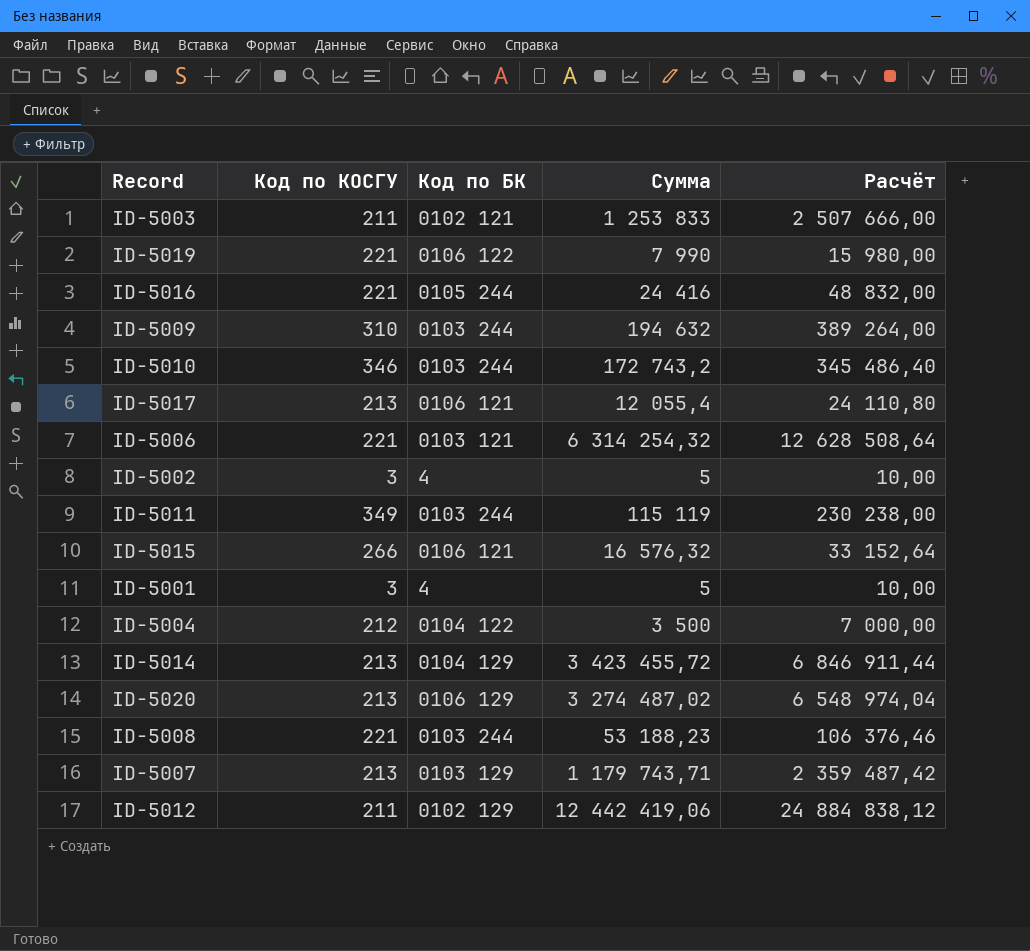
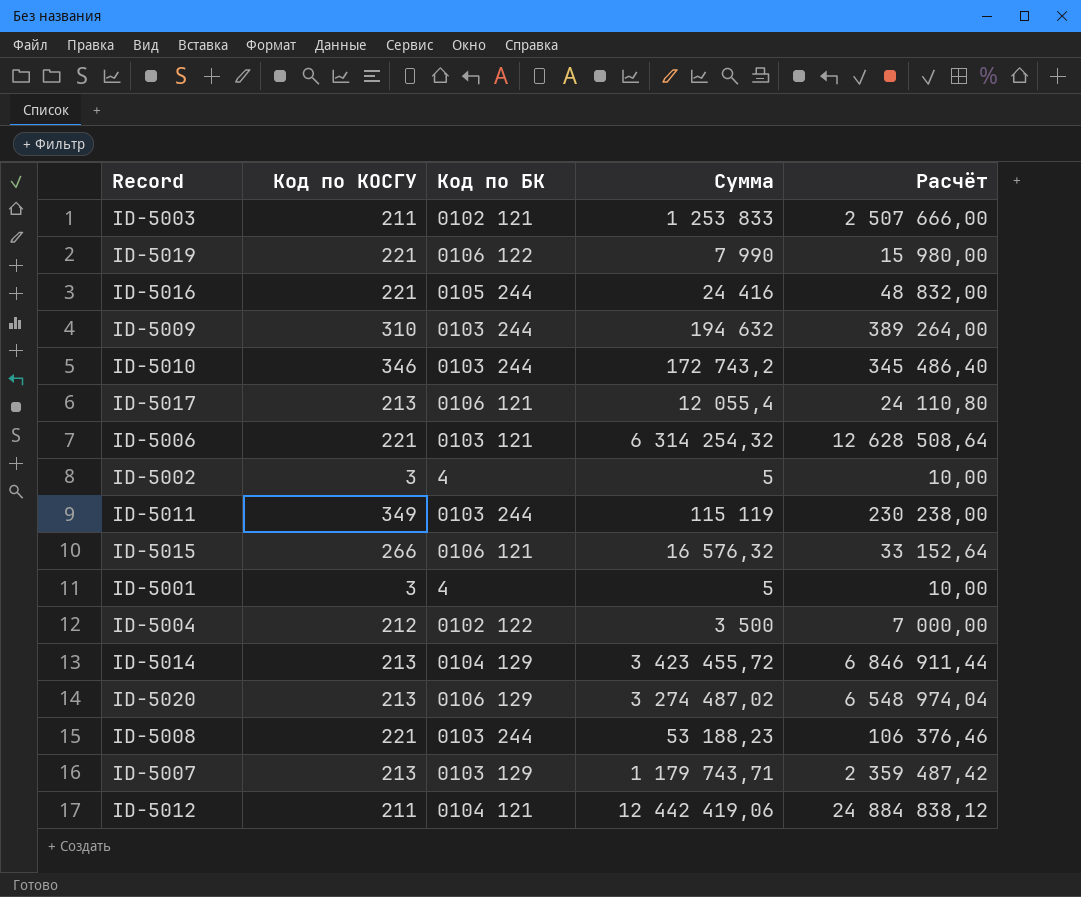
ID-5004 | Код по БК: 0104 122 -> 0102 122
ID-5012 | Код по БК: 0102 129 -> 0104 121

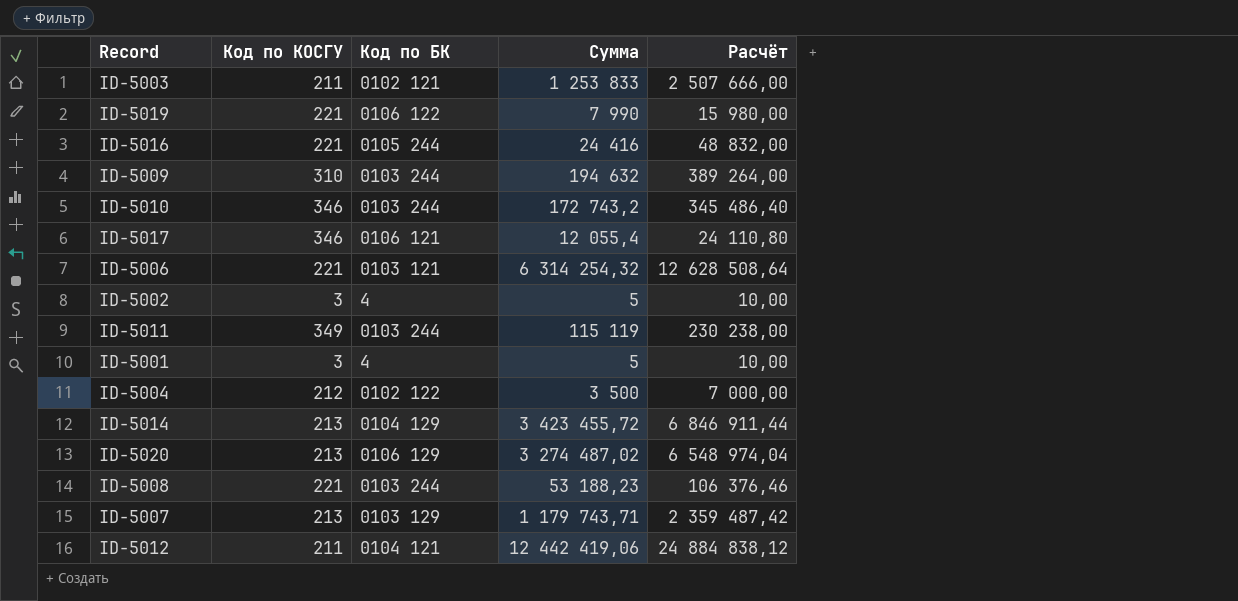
row ID-5015: 266 | 0106 121 | 16 576,32 | 33 152,64 -> none
ID-5017 | Код по КОСГУ: 213 -> 346

